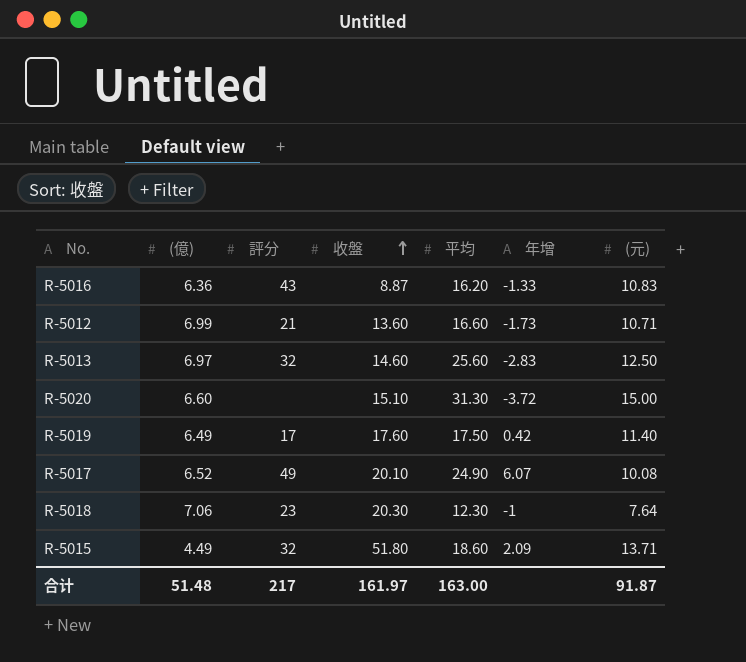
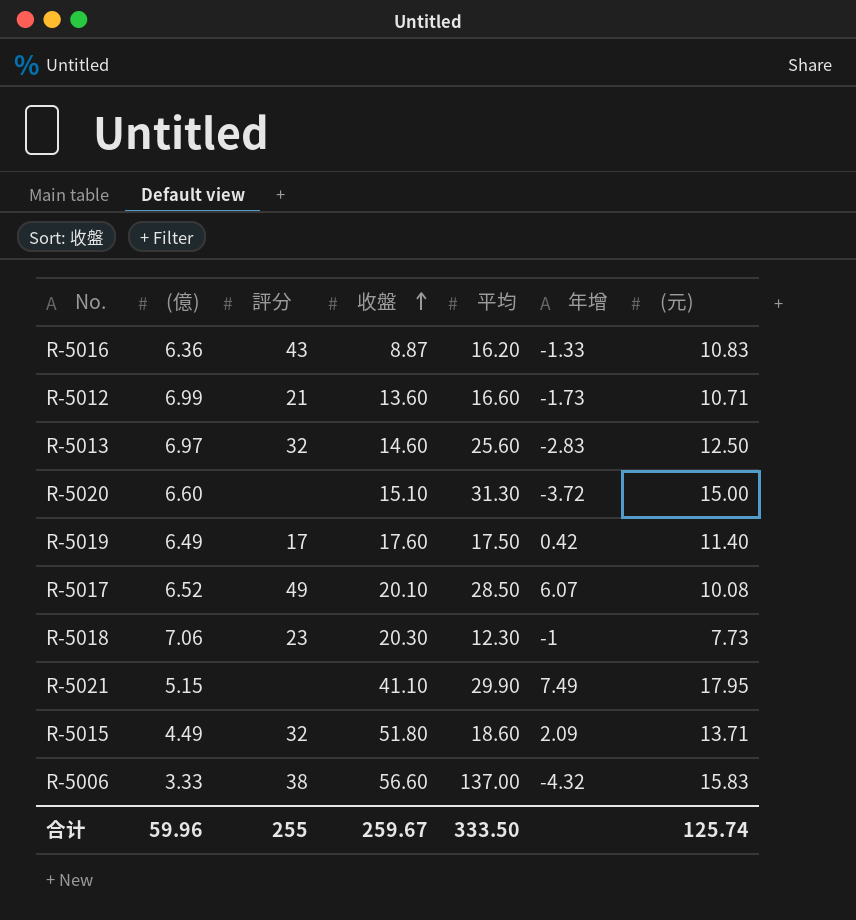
R-5017 | 平均: 24.90 -> 28.50
R-5018 | (元): 7.64 -> 7.73
row R-5021: none -> 5.15 | none | 41.10 | 29.90 | 7.49 | 17.95
row R-5006: none -> 3.33 | 38 | 56.60 | 137.00 | -4.32 | 15.83
合计 | (億): 51.48 -> 59.96
合计 | 評分: 217 -> 255
合计 | 收盤: 161.97 -> 259.67
合计 | 平均: 163.00 -> 333.50
合计 | (元): 91.87 -> 125.74

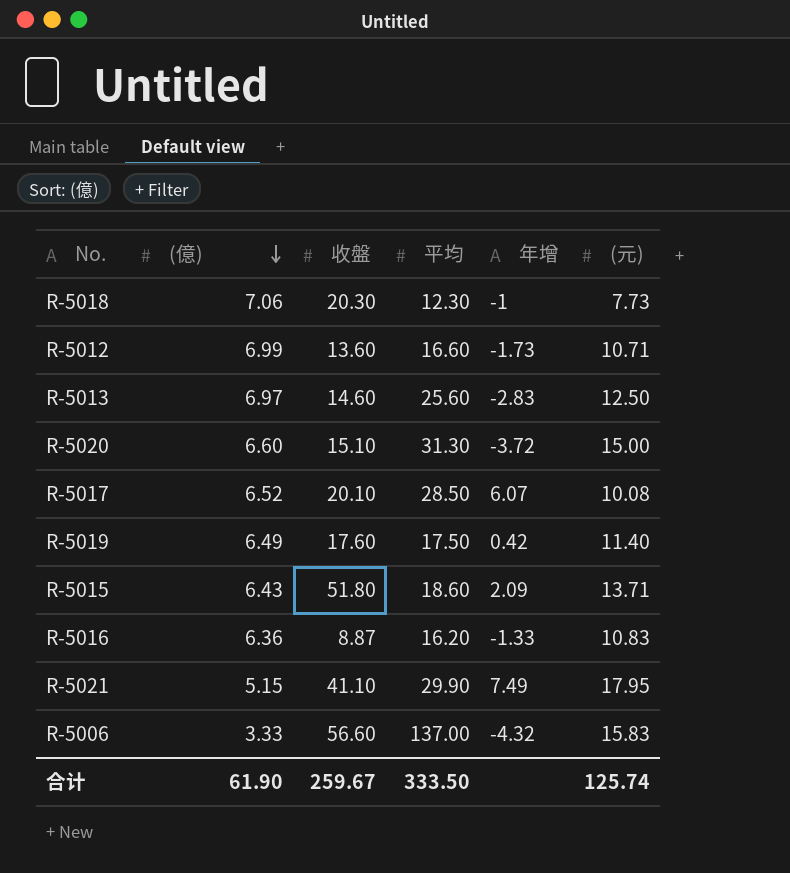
row order: 收盤 ascending -> (億) descending
column 評分 | position: 3 -> none
R-5015 | (億): 4.49 -> 6.43
合计 | (億): 59.96 -> 61.90

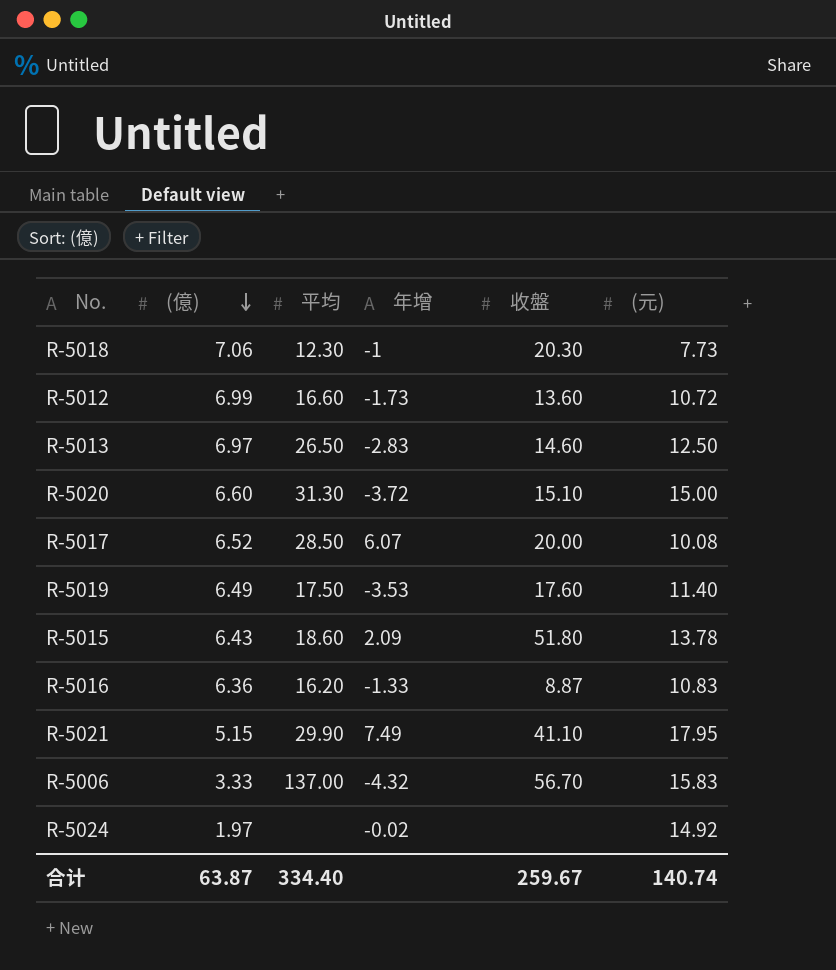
column 收盤 | position: 3 -> 5
R-5012 | (元): 10.71 -> 10.72
R-5013 | 平均: 25.60 -> 26.50
R-5017 | 收盤: 20.10 -> 20.00
R-5019 | 年增: 0.42 -> -3.53
R-5015 | (元): 13.71 -> 13.78
R-5006 | 收盤: 56.60 -> 56.70
row R-5024: none -> 1.97 | none | -0.02 | none | 14.92
合计 | (億): 61.90 -> 63.87
合计 | 平均: 333.50 -> 334.40
合计 | (元): 125.74 -> 140.74

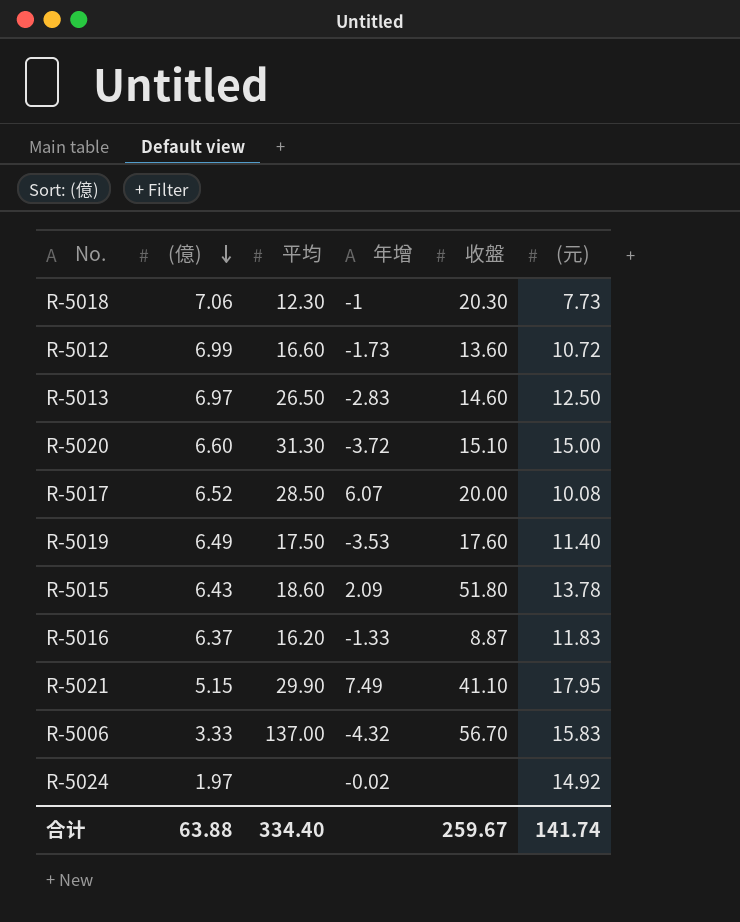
R-5016 | (億): 6.36 -> 6.37
R-5016 | (元): 10.83 -> 11.83
合计 | (億): 63.87 -> 63.88
合计 | (元): 140.74 -> 141.74

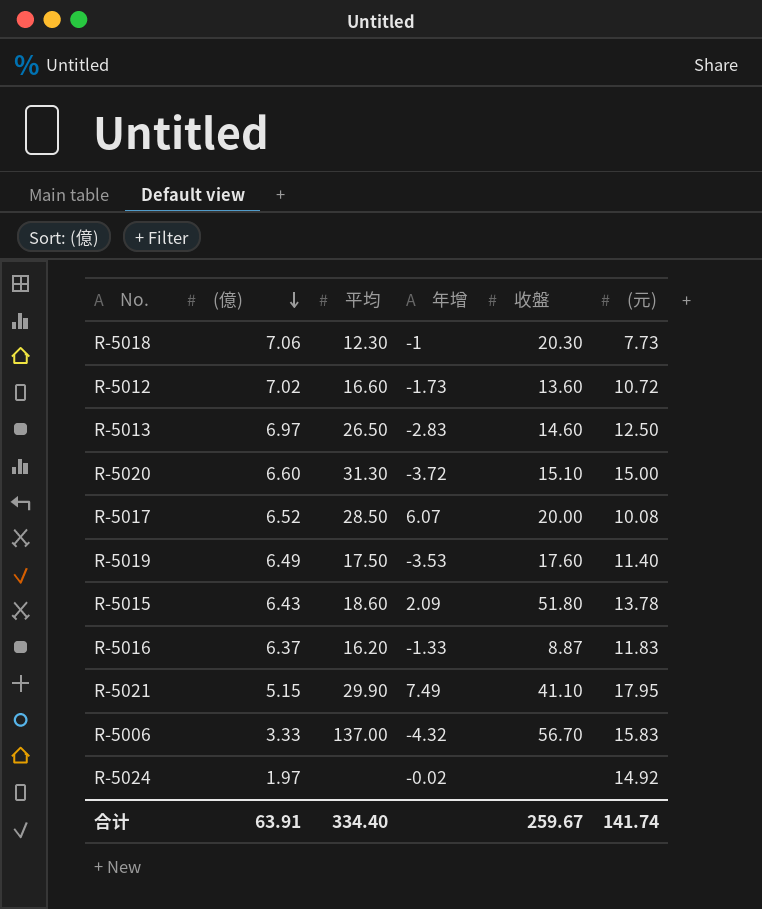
R-5012 | (億): 6.99 -> 7.02
合计 | (億): 63.88 -> 63.91

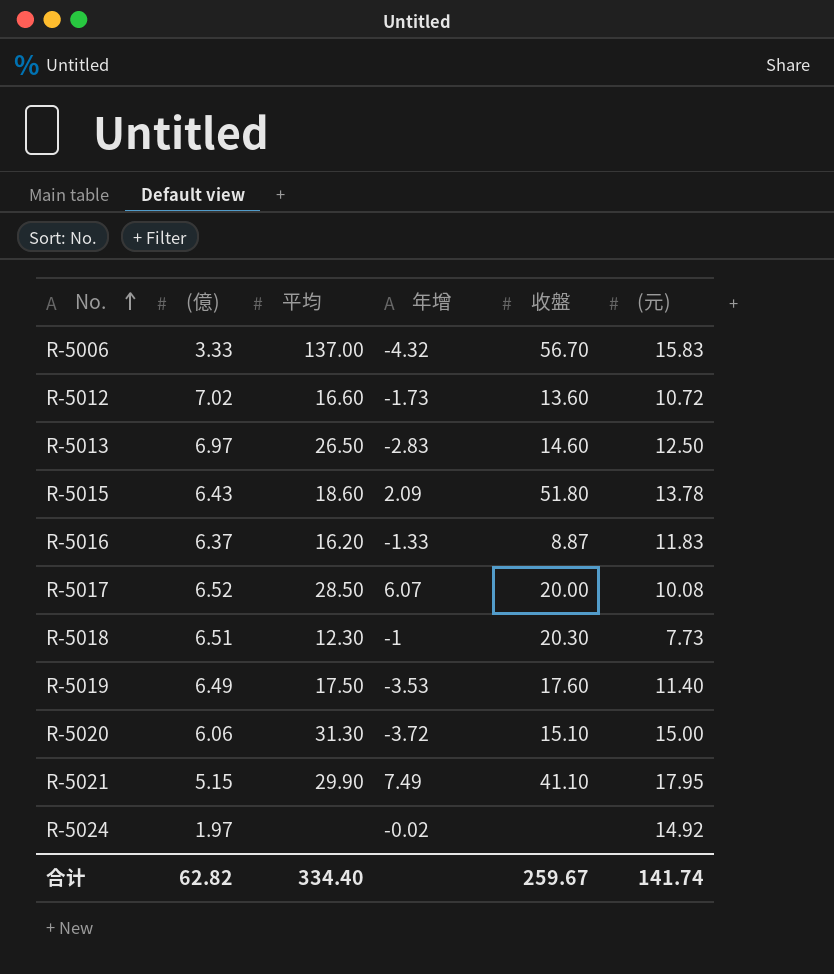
row order: (億) descending -> No. ascending
R-5018 | (億): 7.06 -> 6.51
R-5020 | (億): 6.60 -> 6.06
合计 | (億): 63.91 -> 62.82

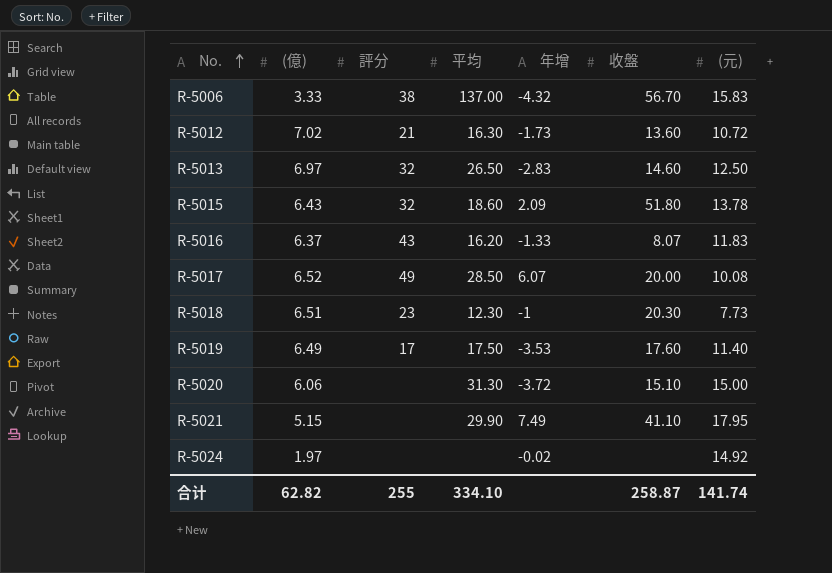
column 評分 | position: none -> 3
R-5012 | 平均: 16.60 -> 16.30
R-5016 | 收盤: 8.87 -> 8.07
合计 | 平均: 334.40 -> 334.10
合计 | 收盤: 259.67 -> 258.87

